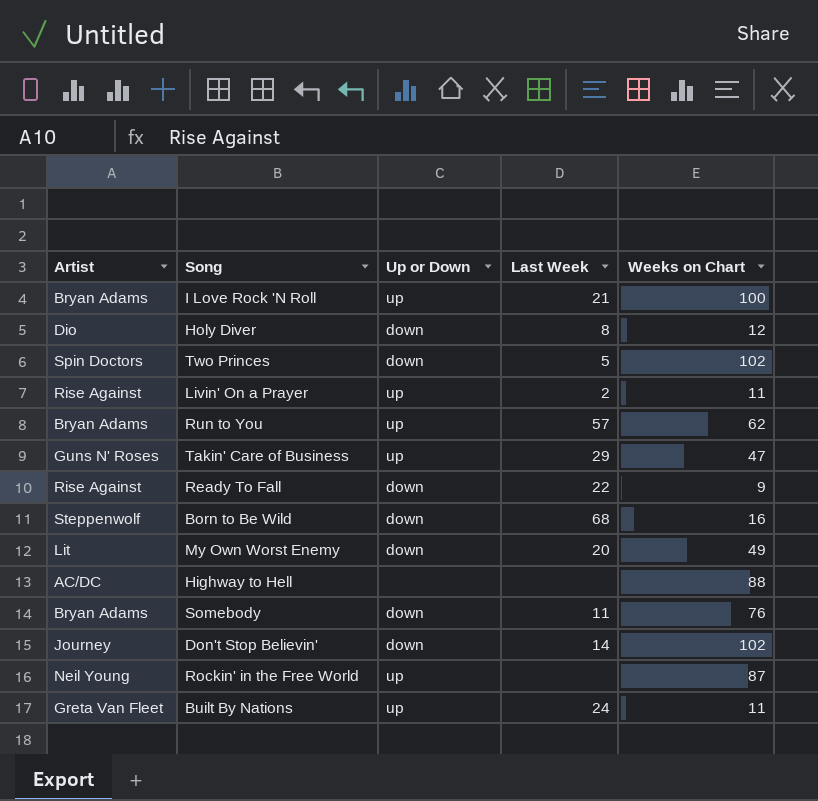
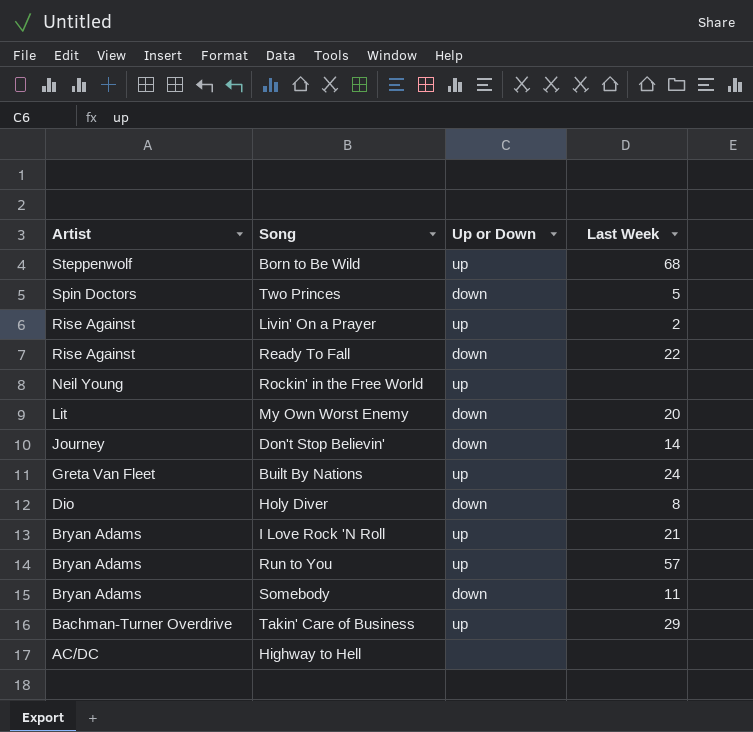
row order: none -> Artist descending
column Weeks on Chart | position: 5 -> none
Born to Be Wild | Up or Down: down -> up
Takin' Care of Business | Artist: Guns N' Roses -> Bachman-Turner Overdrive

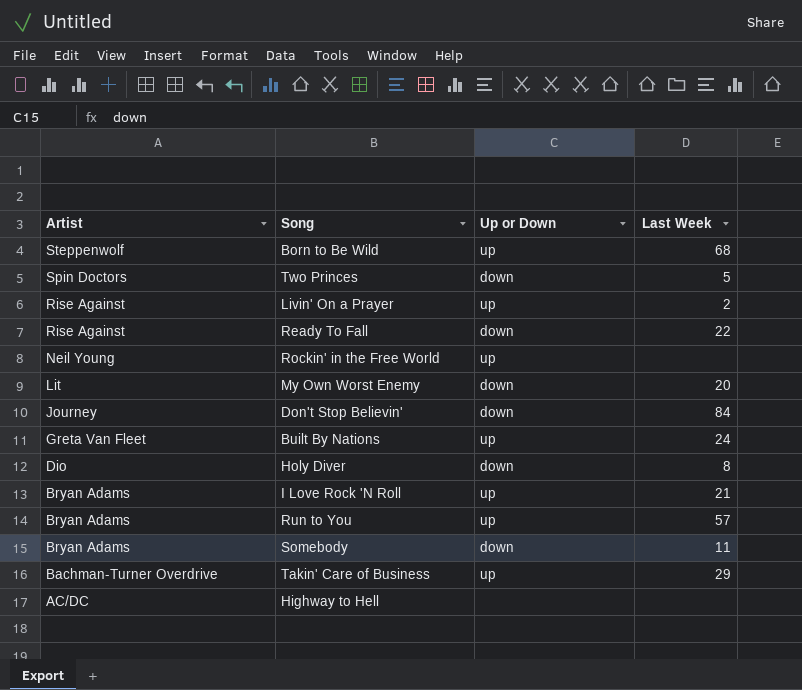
Don't Stop Believin' | Last Week: 14 -> 84

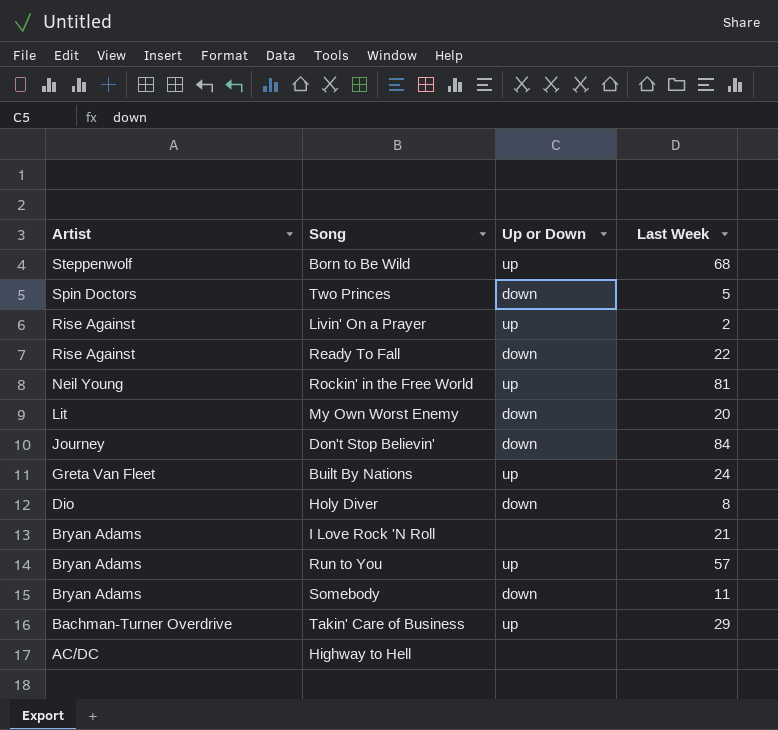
Rockin' in the Free World | Last Week: none -> 81
I Love Rock 'N Roll | Up or Down: up -> none

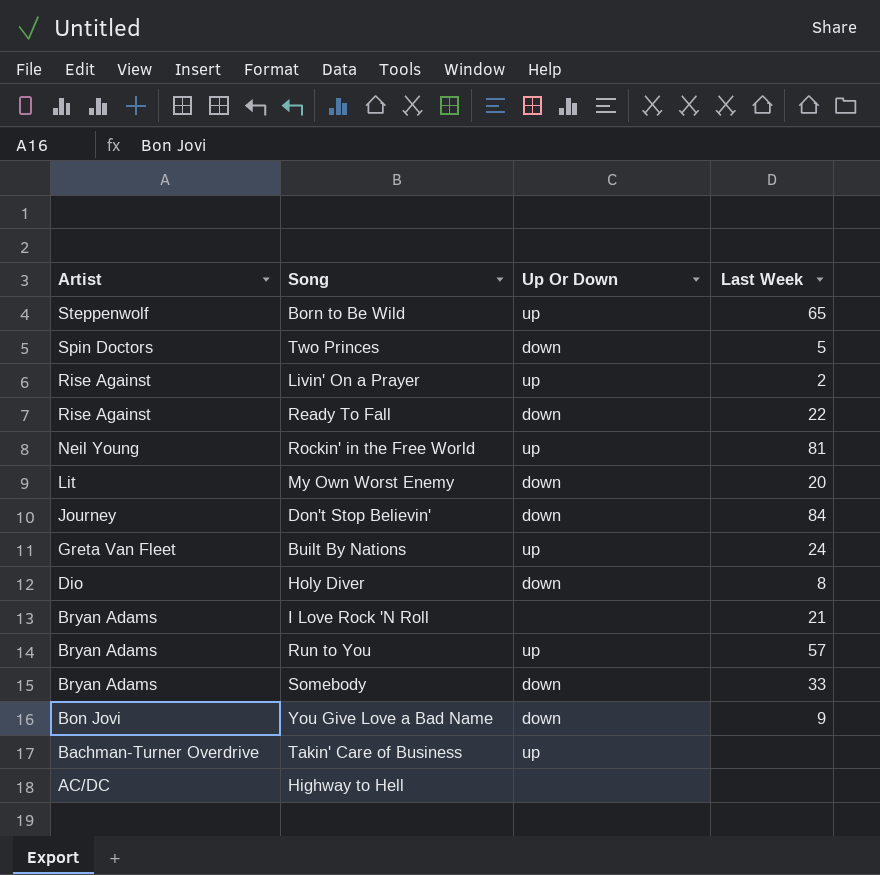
column name: Up or Down -> Up Or Down
Born to Be Wild | Last Week: 68 -> 65
Somebody | Last Week: 11 -> 33
row You Give Love a Bad Name: none -> Bon Jovi | down | 9
Takin' Care of Business | Last Week: 29 -> none

